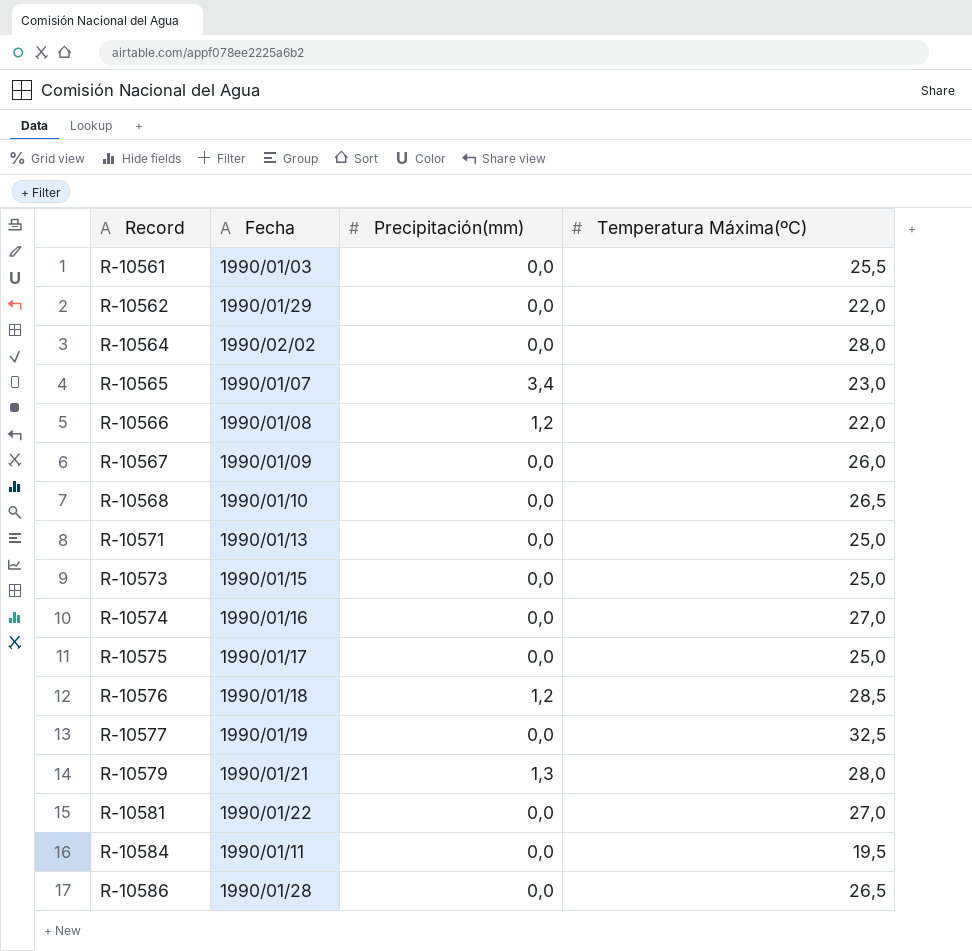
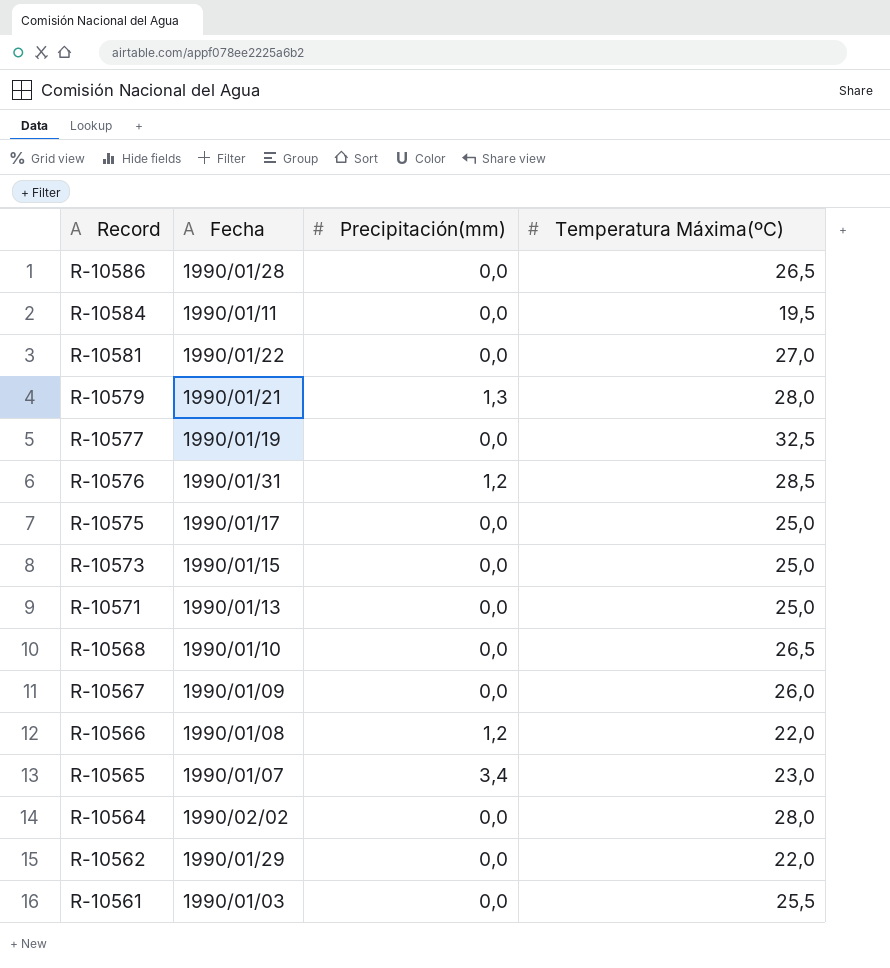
row order: Record ascending -> Record descending
row R-10574: 1990/01/16 | 0,0 | 27,0 -> none
R-10576 | Fecha: 1990/01/18 -> 1990/01/31

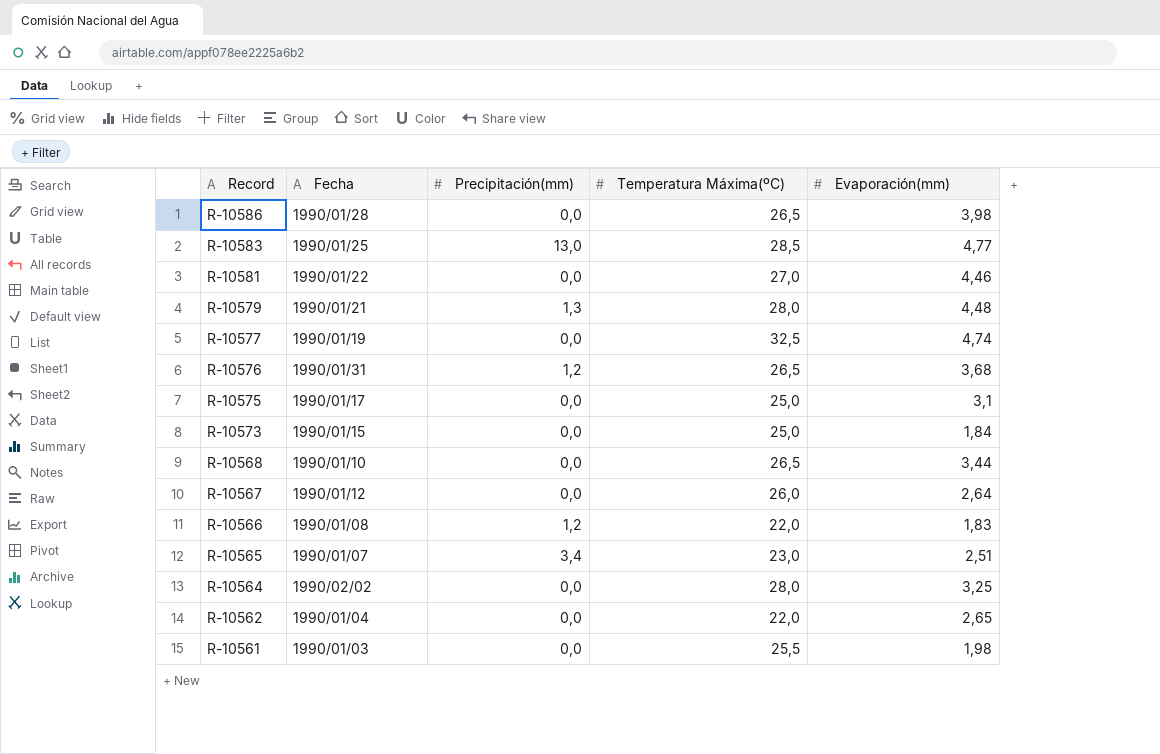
column Evaporación(mm) | position: none -> 5
row R-10584: 1990/01/11 | 0,0 | 19,5 -> none
row R-10571: 1990/01/13 | 0,0 | 25,0 -> none
row R-10583: none -> 1990/01/25 | 13,0 | 28,5 | 4,77
R-10576 | Temperatura Máxima(ºC): 28,5 -> 26,5
R-10567 | Fecha: 1990/01/09 -> 1990/01/12
R-10562 | Fecha: 1990/01/29 -> 1990/01/04

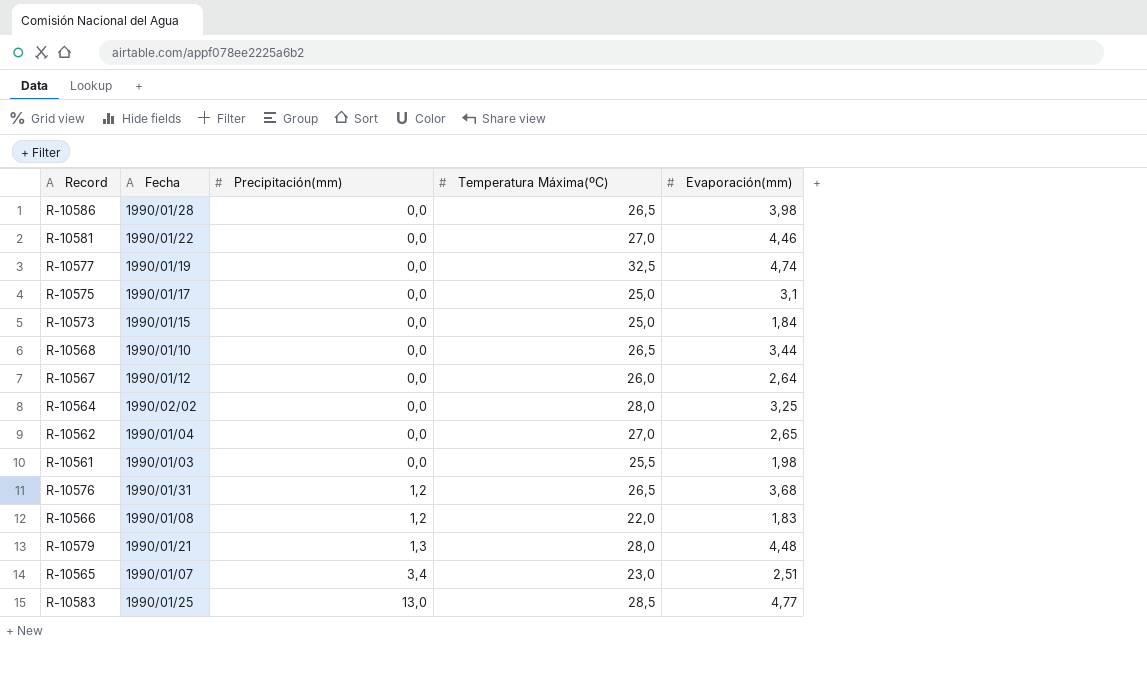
row order: Record descending -> Precipitación(mm) ascending
R-10562 | Temperatura Máxima(ºC): 22,0 -> 27,0

